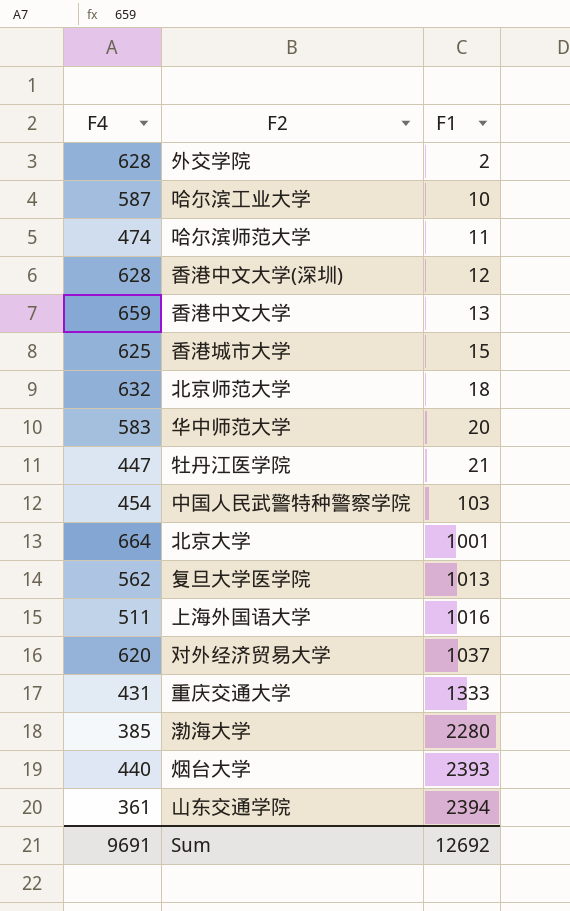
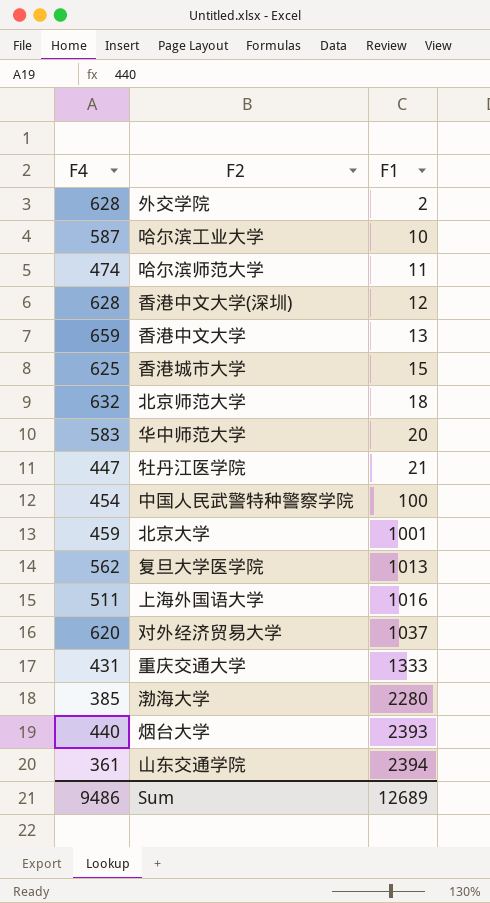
中国人民武警特种警察学院 | F1: 103 -> 100
北京大学 | F4: 664 -> 459
Sum | F4: 9691 -> 9486
Sum | F1: 12692 -> 12689

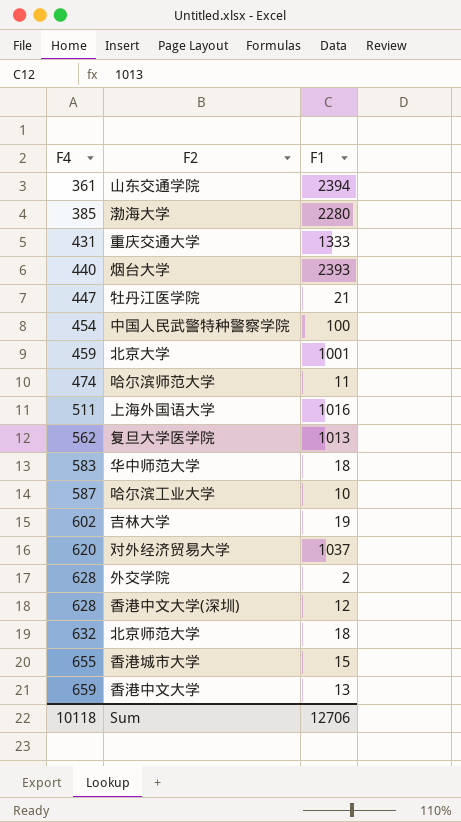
row order: F1 ascending -> F4 ascending
华中师范大学 | F1: 20 -> 18
row 吉林大学: none -> 602 | 19
香港城市大学 | F4: 625 -> 655
Sum | F4: 9486 -> 10118
Sum | F1: 12689 -> 12706

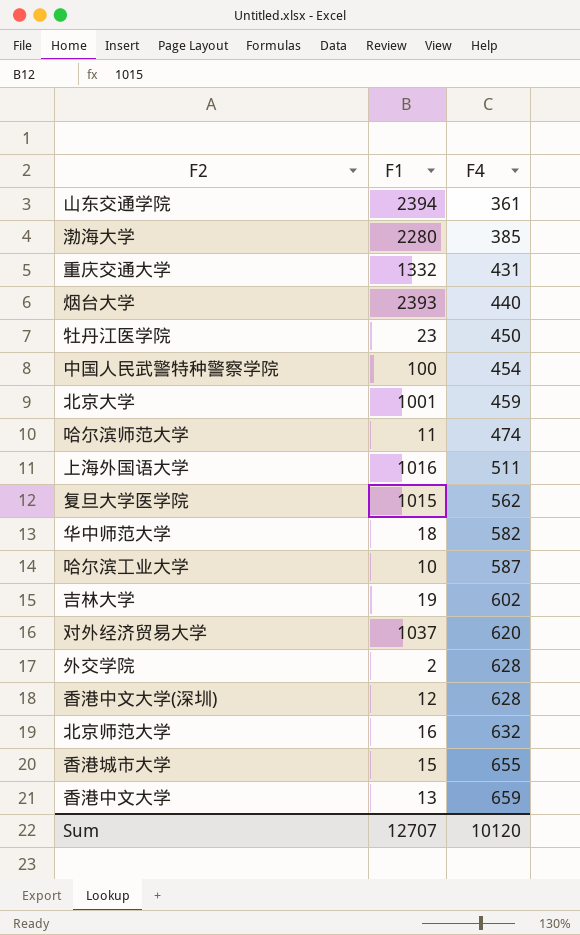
column F4 | position: 1 -> 3
重庆交通大学 | F1: 1333 -> 1332
牡丹江医学院 | F1: 21 -> 23
牡丹江医学院 | F4: 447 -> 450
复旦大学医学院 | F1: 1013 -> 1015
华中师范大学 | F4: 583 -> 582
北京师范大学 | F1: 18 -> 16
Sum | F1: 12706 -> 12707
Sum | F4: 10118 -> 10120

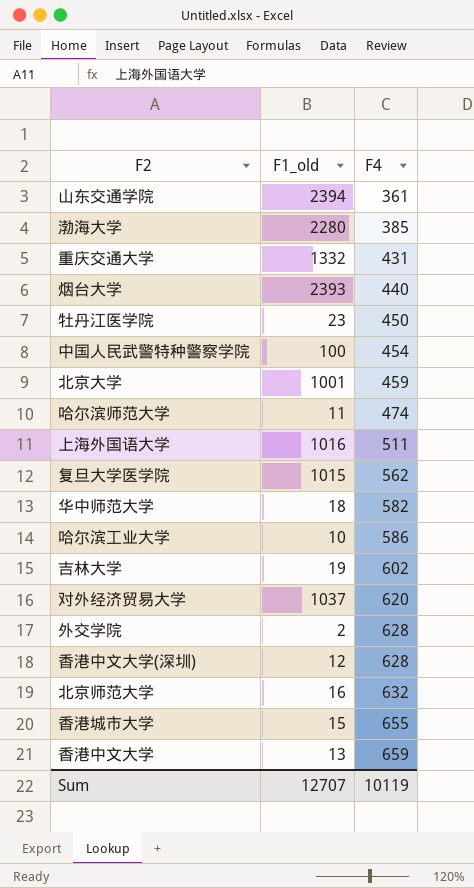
column name: F1 -> F1_old
哈尔滨工业大学 | F4: 587 -> 586
Sum | F4: 10120 -> 10119

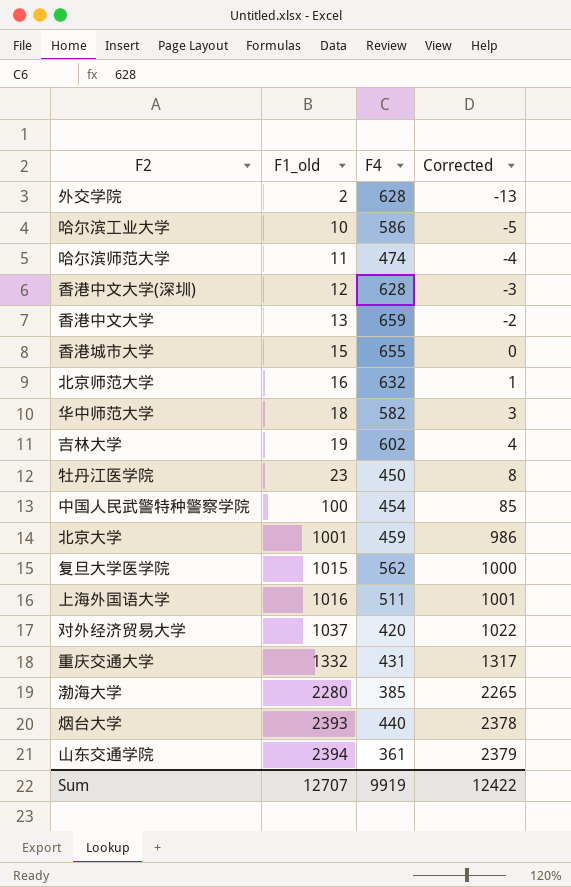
row order: F4 ascending -> F1_old ascending
column Corrected | formula: none -> [F1_old] - 15
对外经济贸易大学 | F4: 620 -> 420
Sum | F4: 10119 -> 9919

